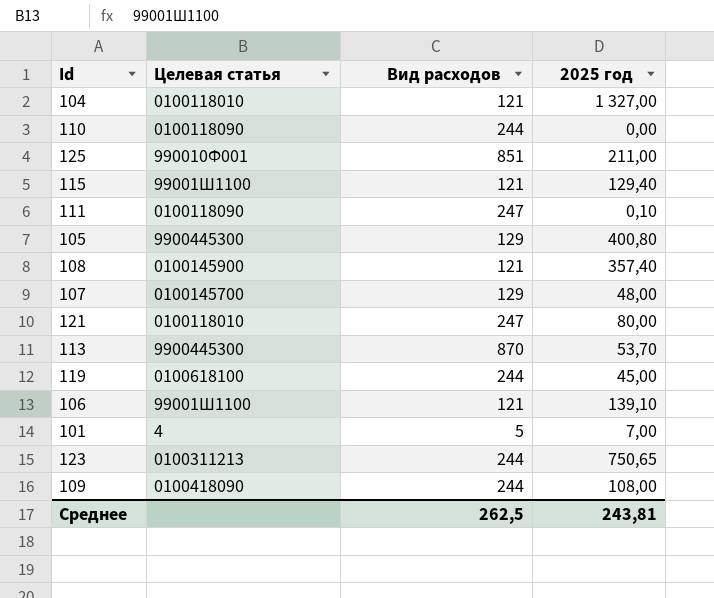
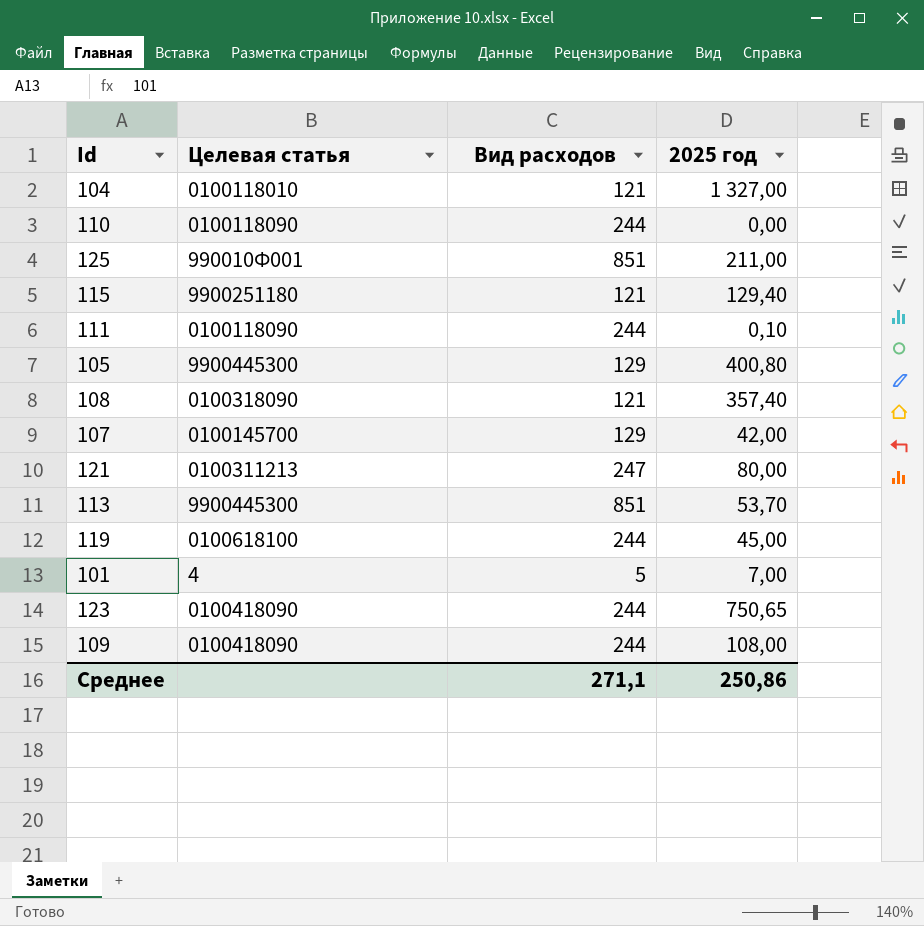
row 106: 99001Ш1100 | 121 | 139,10 -> none
115 | Целевая статья: 99001Ш1100 -> 9900251180
111 | Вид расходов: 247 -> 244
108 | Целевая статья: 0100145900 -> 0100318090
107 | 2025 год: 48,00 -> 42,00
121 | Целевая статья: 0100118010 -> 0100311213
113 | Вид расходов: 870 -> 851
123 | Целевая статья: 0100311213 -> 0100418090
Среднее | Вид расходов: 262,5 -> 271,1
Среднее | 2025 год: 243,81 -> 250,86

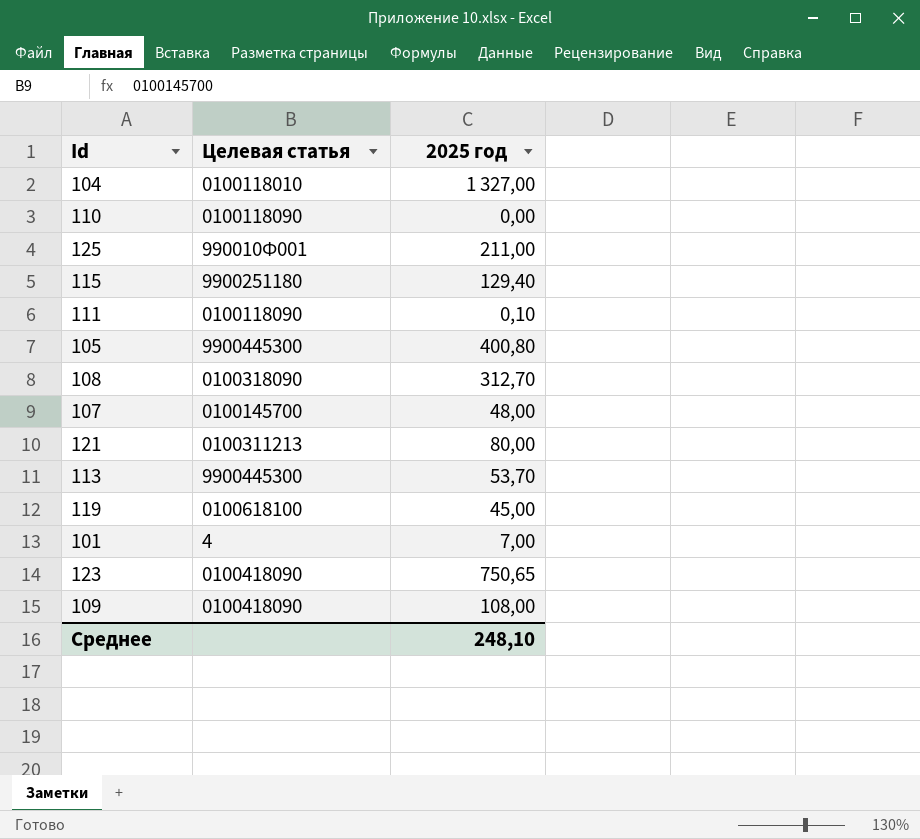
column Вид расходов | position: 3 -> none
108 | 2025 год: 357,40 -> 312,70
107 | 2025 год: 42,00 -> 48,00
Среднее | 2025 год: 250,86 -> 248,10

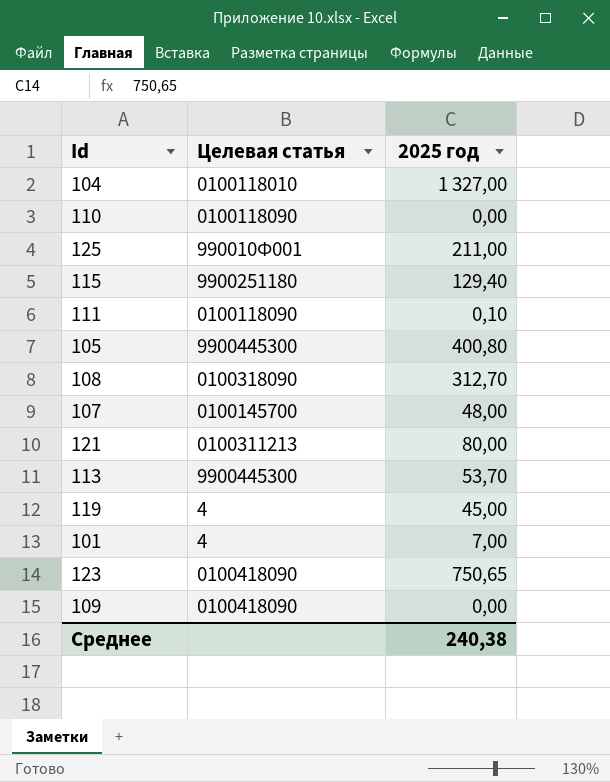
119 | Целевая статья: 0100618100 -> 4
109 | 2025 год: 108,00 -> 0,00
Среднее | 2025 год: 248,10 -> 240,38

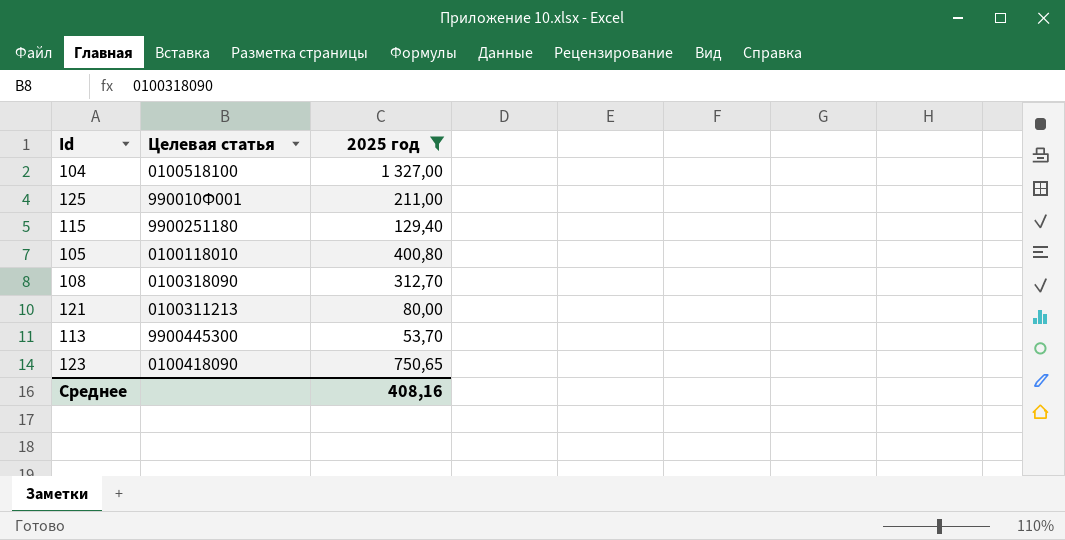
filter: none -> 2025 год >= 53,70
104 | Целевая статья: 0100118010 -> 0100518100
105 | Целевая статья: 9900445300 -> 0100118010
Среднее | 2025 год: 240,38 -> 408,16

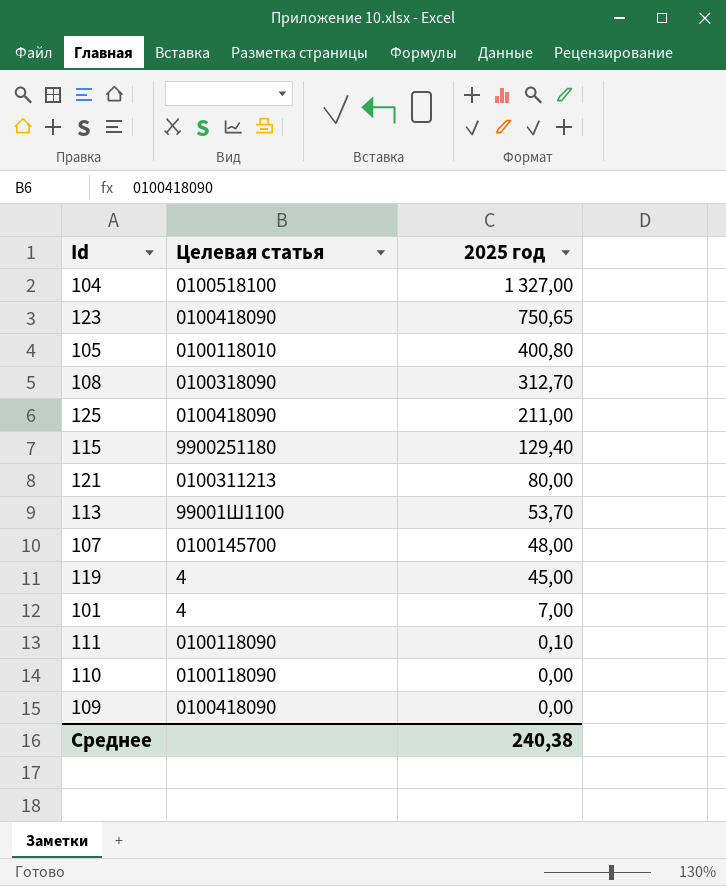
filter: 2025 год >= 53,70 -> none
row order: none -> 2025 год descending
125 | Целевая статья: 990010Ф001 -> 0100418090
113 | Целевая статья: 9900445300 -> 99001Ш1100
Среднее | 2025 год: 408,16 -> 240,38

